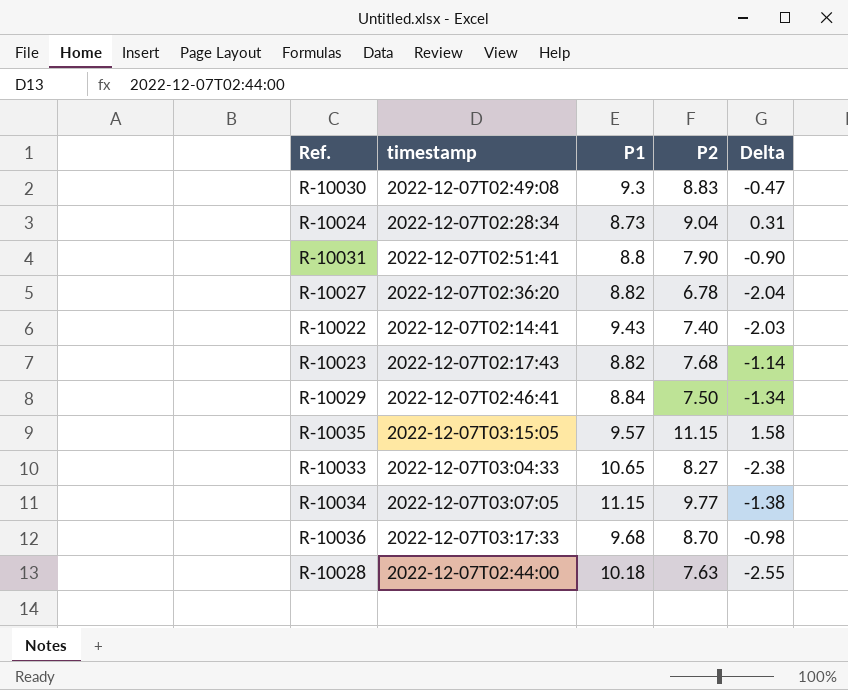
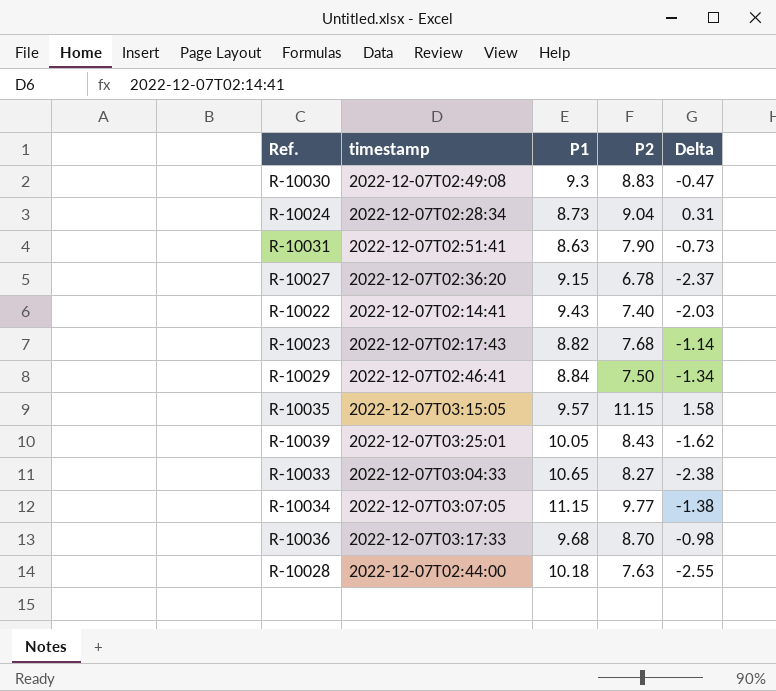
R-10031 | P1: 8.8 -> 8.63
R-10031 | Delta: -0.90 -> -0.73
R-10027 | P1: 8.82 -> 9.15
R-10027 | Delta: -2.04 -> -2.37
row R-10039: none -> 2022-12-07T03:25:01 | 10.05 | 8.43 | -1.62

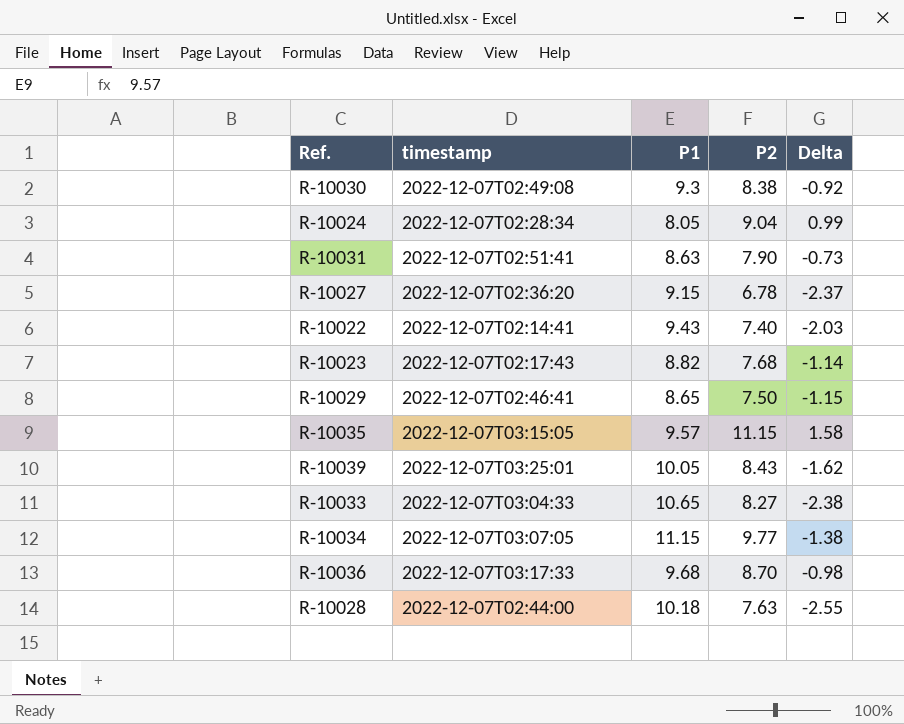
R-10030 | P2: 8.83 -> 8.38
R-10030 | Delta: -0.47 -> -0.92
R-10024 | P1: 8.73 -> 8.05
R-10024 | Delta: 0.31 -> 0.99
R-10029 | P1: 8.84 -> 8.65
R-10029 | Delta: -1.34 -> -1.15

